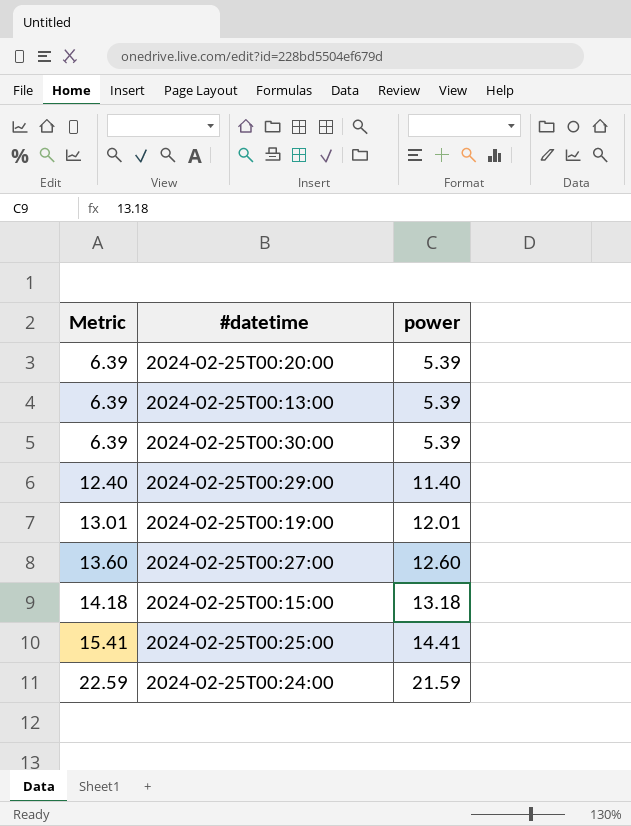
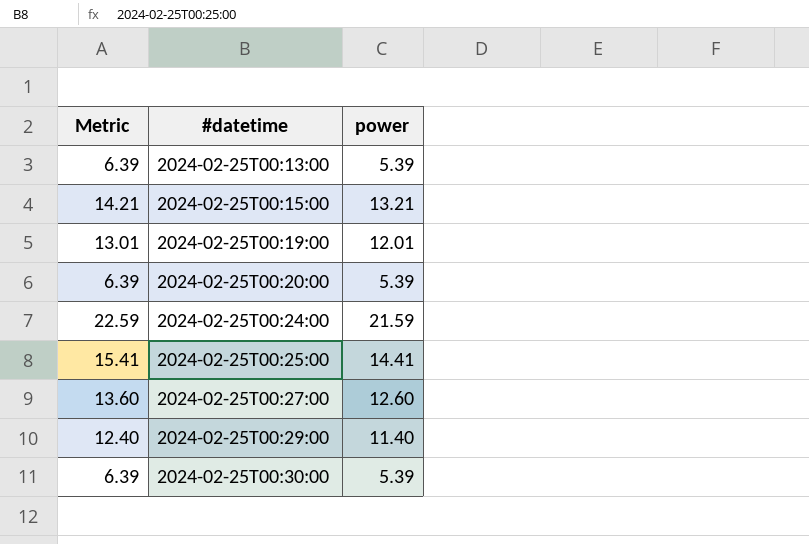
row order: Metric ascending -> #datetime ascending
2024-02-25T00:15:00 | Metric: 14.18 -> 14.21
2024-02-25T00:15:00 | power: 13.18 -> 13.21

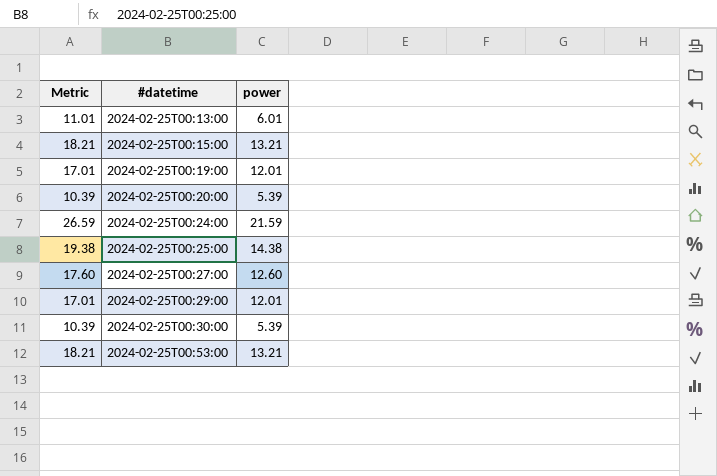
column Metric | formula: [power] + 1 -> [power] + 5
2024-02-25T00:13:00 | power: 5.39 -> 6.01
2024-02-25T00:25:00 | power: 14.41 -> 14.38
2024-02-25T00:29:00 | power: 11.40 -> 12.01
row 2024-02-25T00:53:00: none -> 18.21 | 13.21

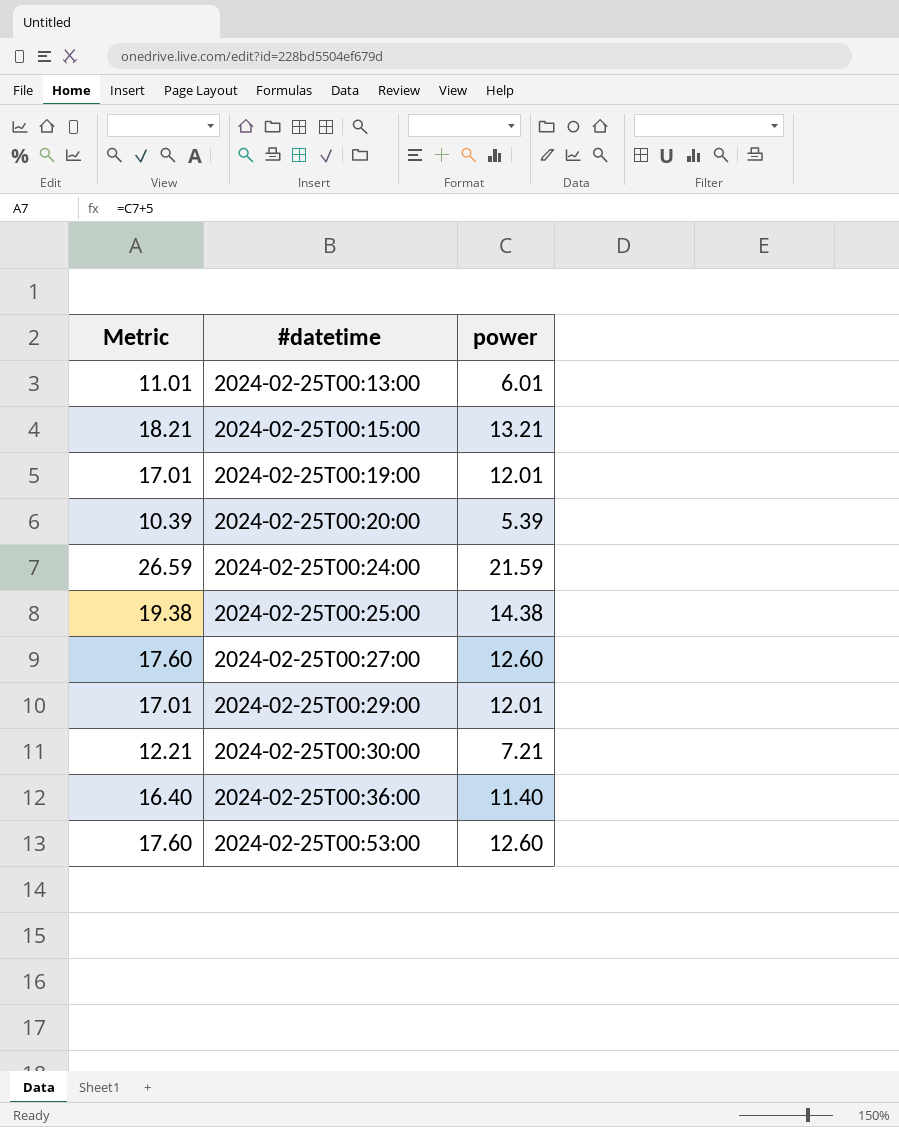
2024-02-25T00:30:00 | Metric: 10.39 -> 12.21
2024-02-25T00:30:00 | power: 5.39 -> 7.21
row 2024-02-25T00:36:00: none -> 16.40 | 11.40
2024-02-25T00:53:00 | Metric: 18.21 -> 17.60
2024-02-25T00:53:00 | power: 13.21 -> 12.60

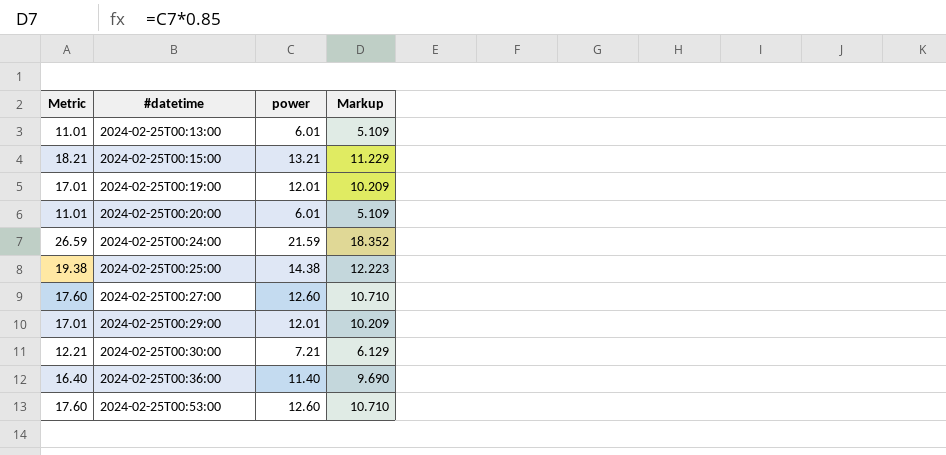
column Markup | formula: none -> [power] * 0.85
2024-02-25T00:20:00 | Metric: 10.39 -> 11.01
2024-02-25T00:20:00 | power: 5.39 -> 6.01

